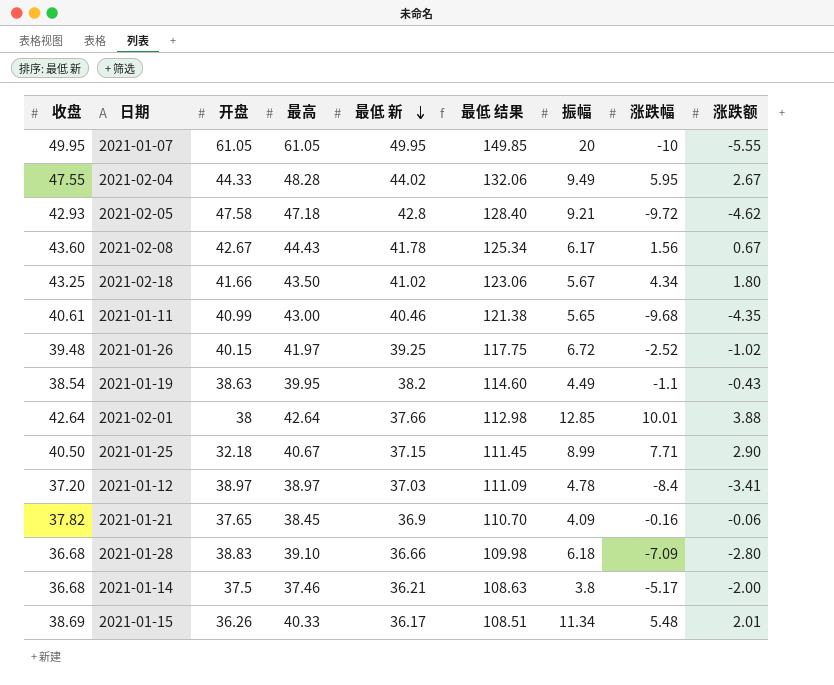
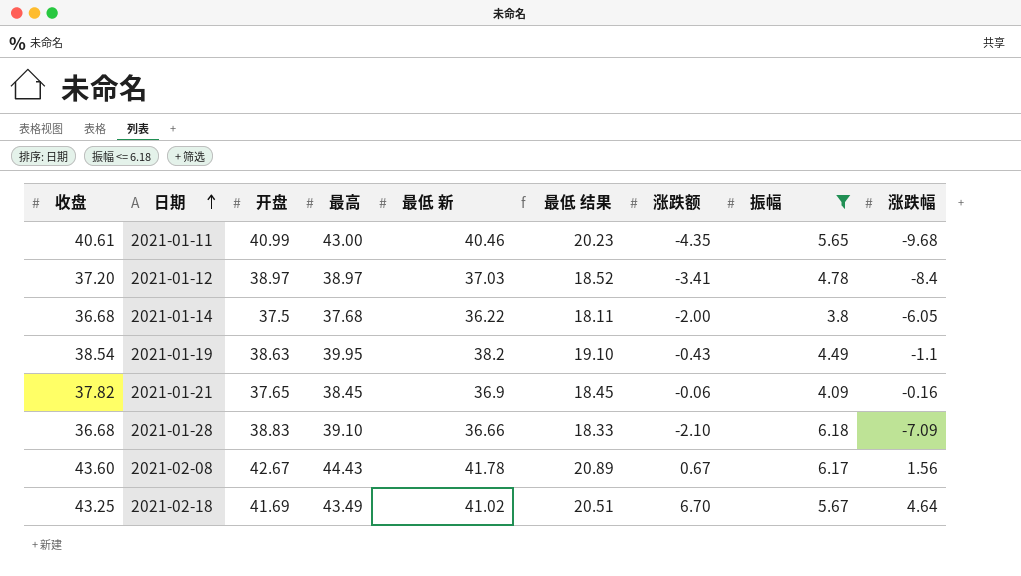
filter: none -> 振幅 <= 6.18
row order: 最低 新 descending -> 日期 ascending
column 最低 结果 | formula: [最低 新] * 3 -> [最低 新] * 0.5
column 涨跌额 | position: 9 -> 7
2021-01-14 | 最高: 37.46 -> 37.68
2021-01-14 | 最低 新: 36.21 -> 36.22
2021-01-14 | 涨跌幅: -5.17 -> -6.05
2021-01-28 | 涨跌额: -2.80 -> -2.10
2021-02-18 | 开盘: 41.66 -> 41.69
2021-02-18 | 最高: 43.50 -> 43.49
2021-02-18 | 涨跌额: 1.80 -> 6.70
2021-02-18 | 涨跌幅: 4.34 -> 4.64

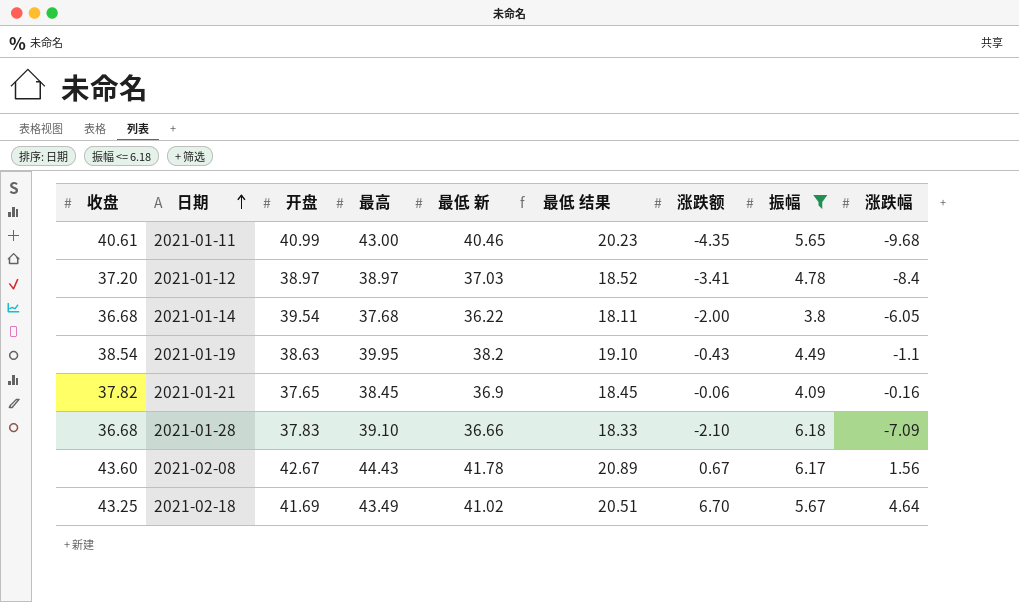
2021-01-14 | 开盘: 37.5 -> 39.54
2021-01-28 | 开盘: 38.83 -> 37.83

